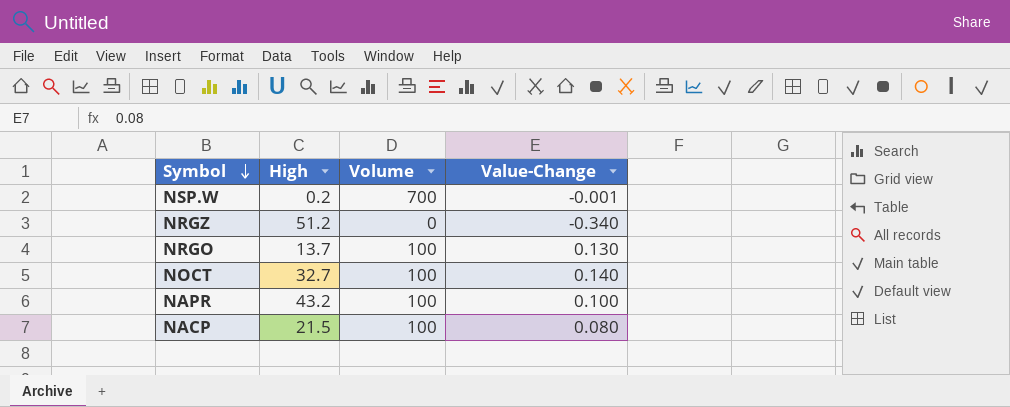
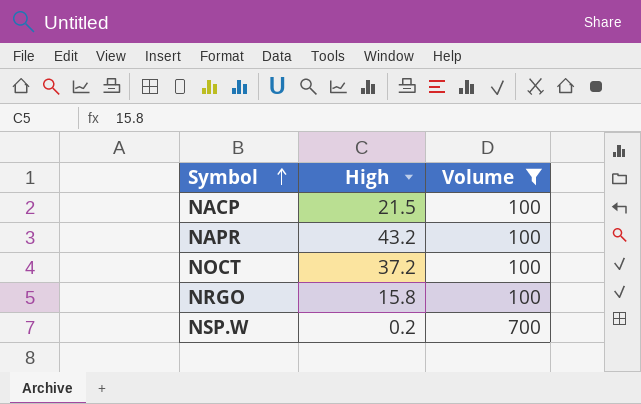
filter: none -> Volume != 0
row order: Symbol descending -> Symbol ascending
column Value-Change | position: 4 -> none
NOCT | High: 32.7 -> 37.2
NRGO | High: 13.7 -> 15.8

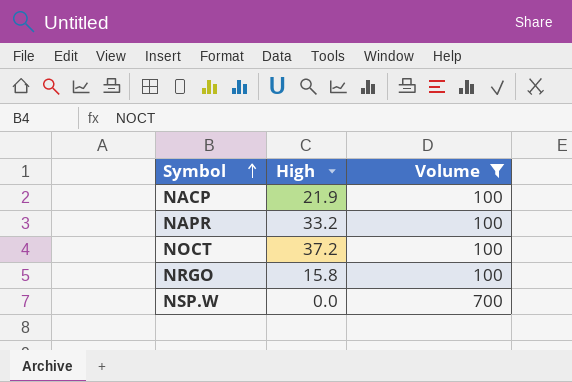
NACP | High: 21.5 -> 21.9
NAPR | High: 43.2 -> 33.2
NSP.W | High: 0.2 -> 0.0

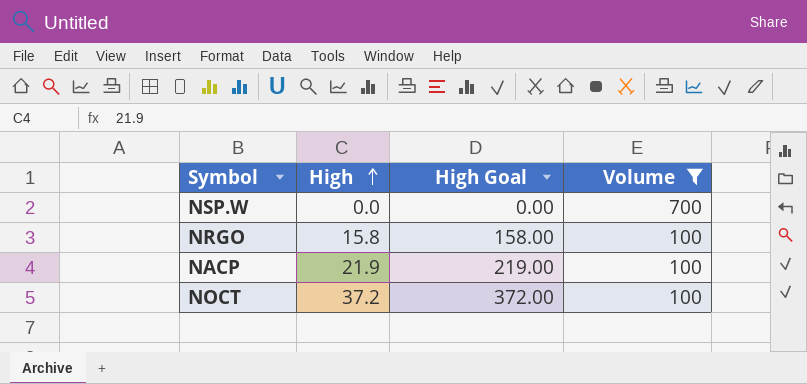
row order: Symbol ascending -> High ascending
column High Goal | formula: none -> [High] * 10
row NAPR: 33.2 | 100 -> none

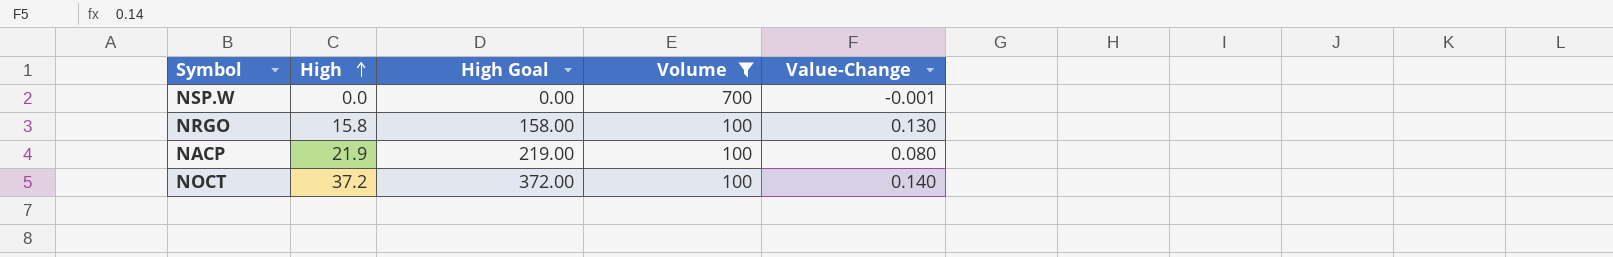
column Value-Change | position: none -> 5

